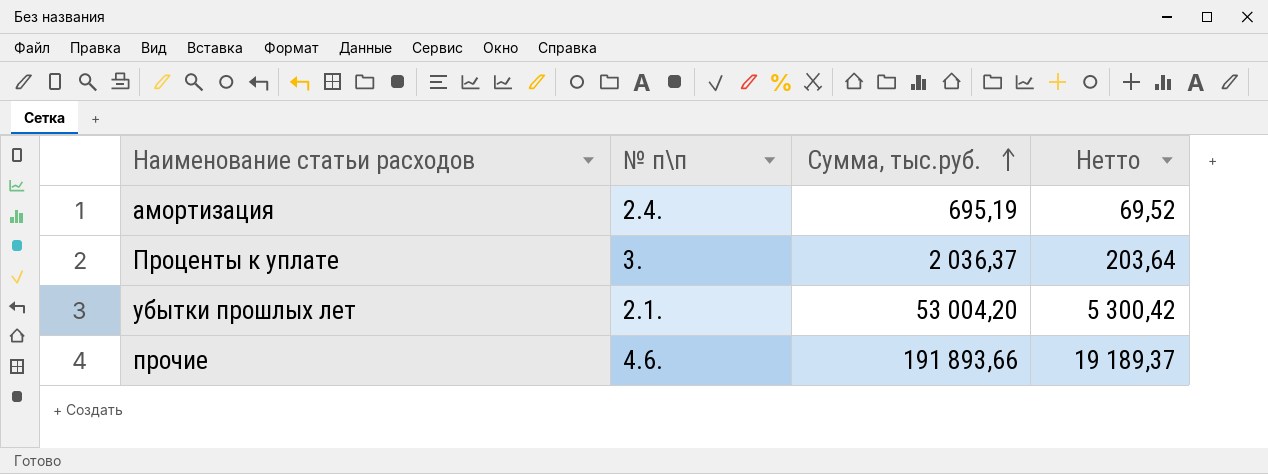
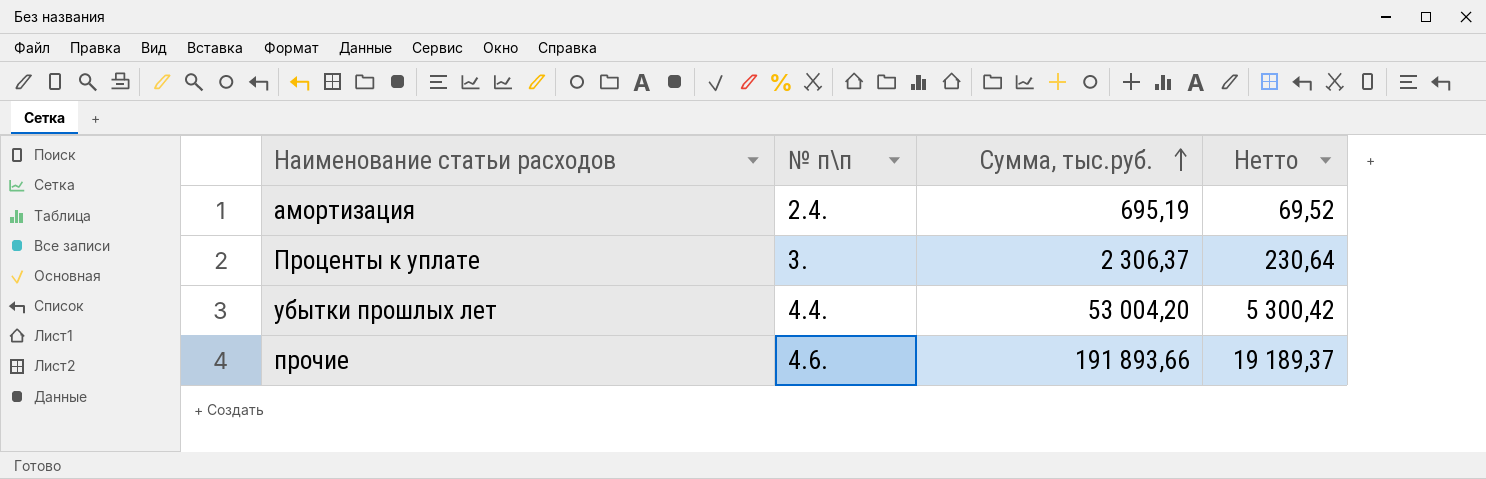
Проценты к уплате | Сумма, тыс.руб.: 2 036,37 -> 2 306,37
Проценты к уплате | Нетто: 203,64 -> 230,64
убытки прошлых лет | № п\п: 2.1. -> 4.4.

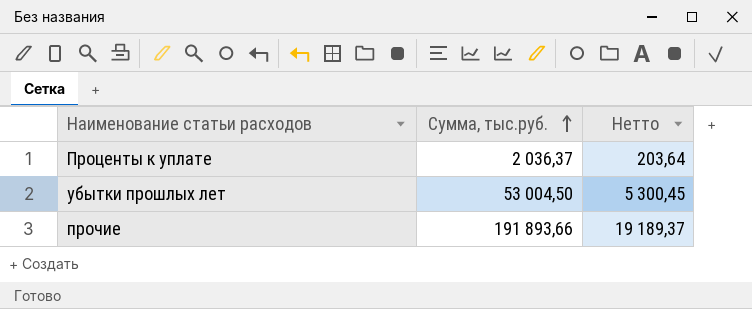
column № п\п | position: 2 -> none
row амортизация: 2.4. | 695,19 | 69,52 -> none
Проценты к уплате | Сумма, тыс.руб.: 2 306,37 -> 2 036,37
Проценты к уплате | Нетто: 230,64 -> 203,64
убытки прошлых лет | Сумма, тыс.руб.: 53 004,20 -> 53 004,50
убытки прошлых лет | Нетто: 5 300,42 -> 5 300,45

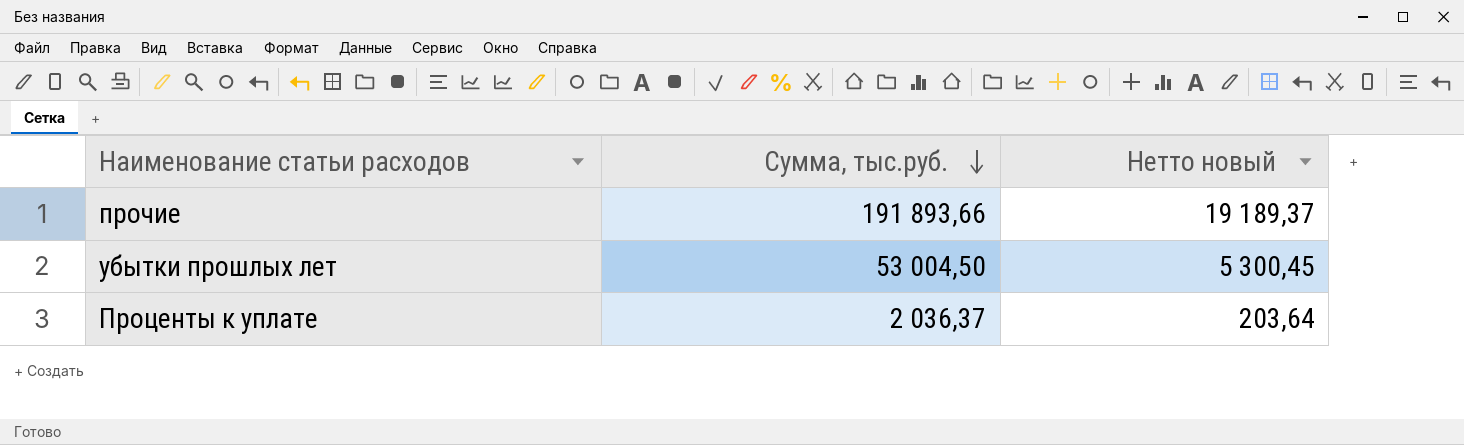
row order: Сумма, тыс.руб. ascending -> Сумма, тыс.руб. descending
column name: Нетто -> Нетто новый

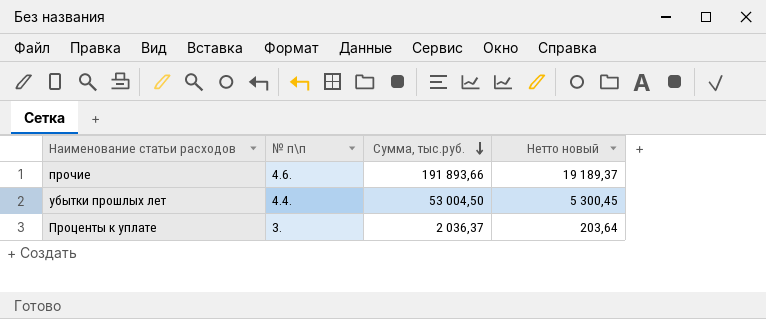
column № п\п | position: none -> 2

